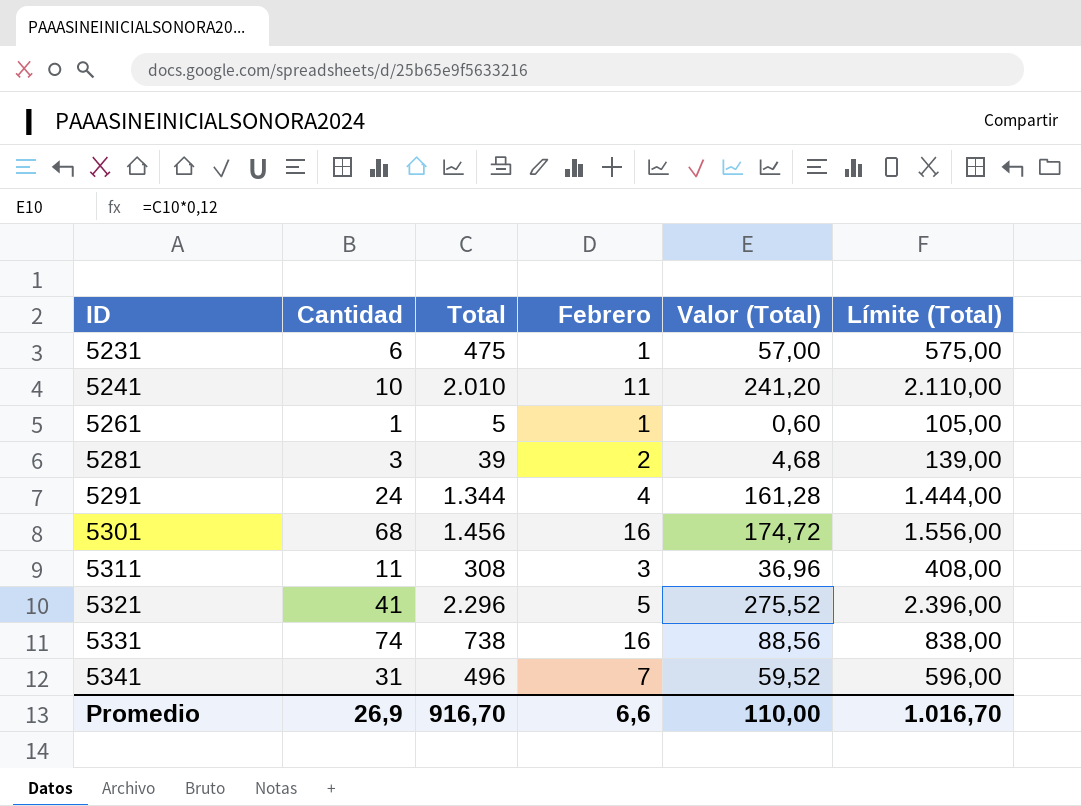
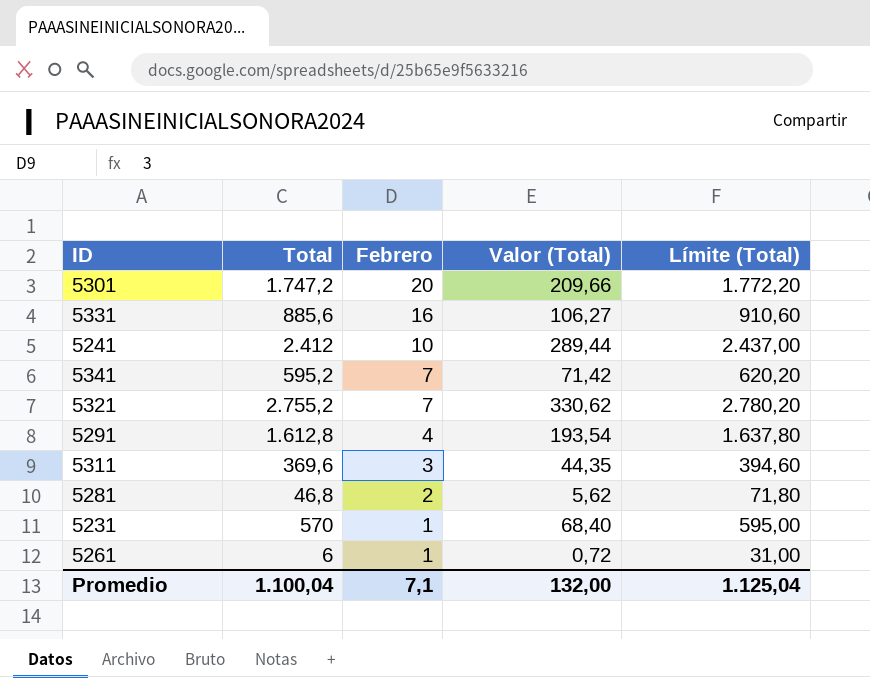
row order: ID ascending -> Febrero descending
column Cantidad | position: 2 -> none
column Límite (Total) | formula: [Total] + 100 -> [Total] + 25
5301 | Total: 1.456 -> 1.747,2
5301 | Febrero: 16 -> 20
5301 | Valor (Total): 174,72 -> 209,66
5331 | Total: 738 -> 885,6
5331 | Valor (Total): 88,56 -> 106,27
5241 | Total: 2.010 -> 2.412
5241 | Febrero: 11 -> 10
5241 | Valor (Total): 241,20 -> 289,44
5341 | Total: 496 -> 595,2
5341 | Valor (Total): 59,52 -> 71,42
5321 | Total: 2.296 -> 2.755,2
5321 | Febrero: 5 -> 7
5321 | Valor (Total): 275,52 -> 330,62
5291 | Total: 1.344 -> 1.612,8
5291 | Valor (Total): 161,28 -> 193,54
5311 | Total: 308 -> 369,6
5311 | Valor (Total): 36,96 -> 44,35
5281 | Total: 39 -> 46,8
5281 | Valor (Total): 4,68 -> 5,62
5231 | Total: 475 -> 570
5231 | Valor (Total): 57,00 -> 68,40
5261 | Total: 5 -> 6
5261 | Valor (Total): 0,60 -> 0,72
Promedio | Total: 916,70 -> 1.100,04
Promedio | Febrero: 6,6 -> 7,1
Promedio | Valor (Total): 110,00 -> 132,00
Promedio | Límite (Total): 1.016,70 -> 1.125,04

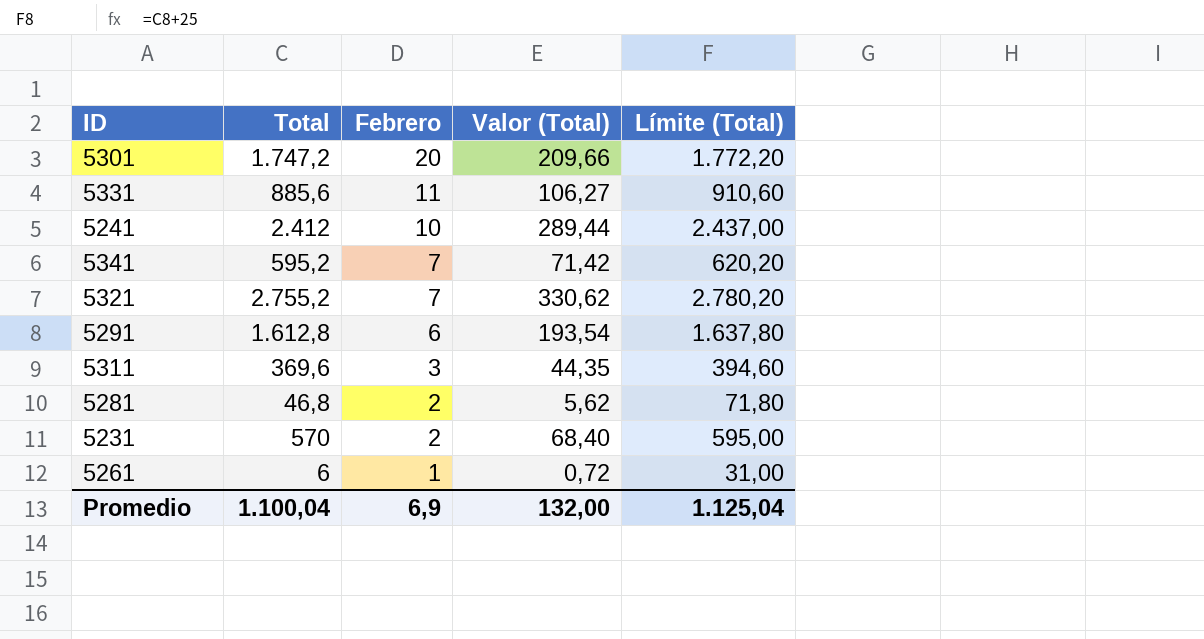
5331 | Febrero: 16 -> 11
5291 | Febrero: 4 -> 6
5231 | Febrero: 1 -> 2
Promedio | Febrero: 7,1 -> 6,9

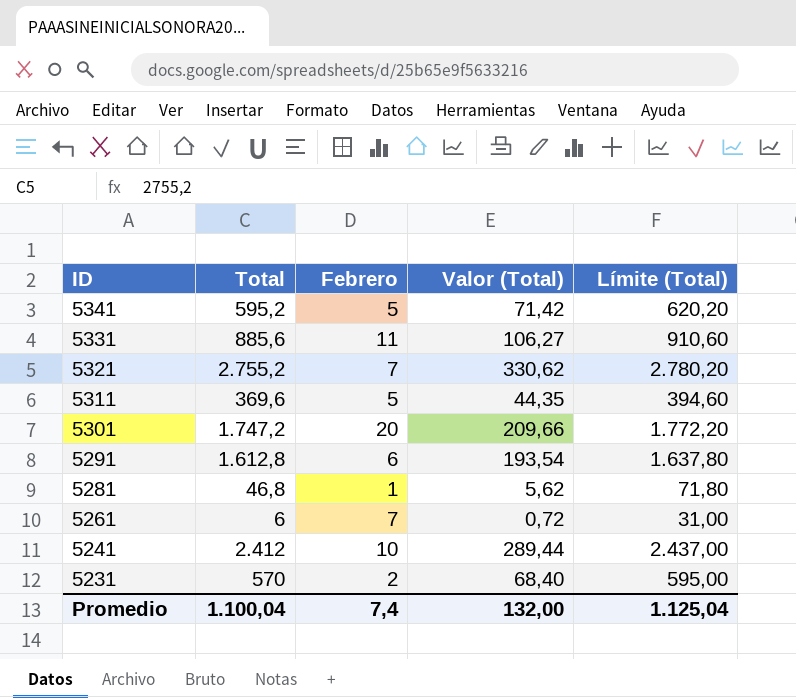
row order: Febrero descending -> ID descending
5341 | Febrero: 7 -> 5
5311 | Febrero: 3 -> 5
5281 | Febrero: 2 -> 1
5261 | Febrero: 1 -> 7
Promedio | Febrero: 6,9 -> 7,4

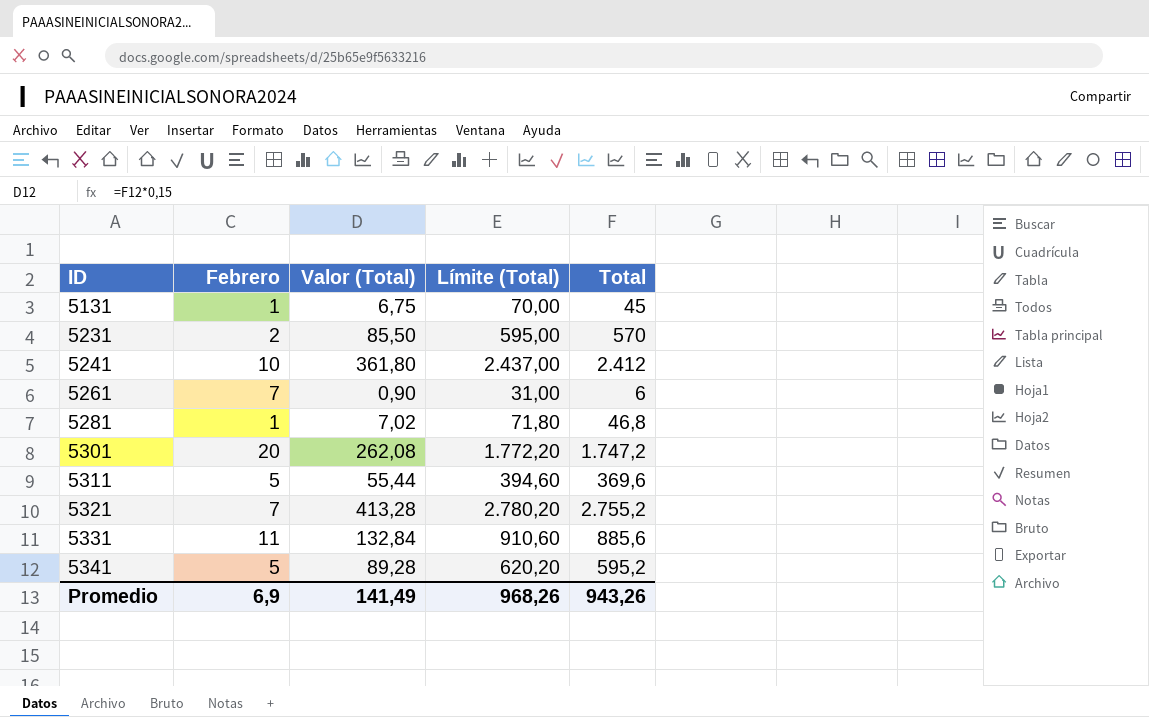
row order: ID descending -> ID ascending
column Valor (Total) | formula: [Total] * 0,12 -> [Total] * 0,15
column Total | position: 2 -> 5
row 5291: 1.612,8 | 6 | 193,54 | 1.637,80 -> none
row 5131: none -> 1 | 6,75 | 70,00 | 45
Promedio | Febrero: 7,4 -> 6,9
Promedio | Valor (Total): 132,00 -> 141,49
Promedio | Límite (Total): 1.125,04 -> 968,26
Promedio | Total: 1.100,04 -> 943,26

